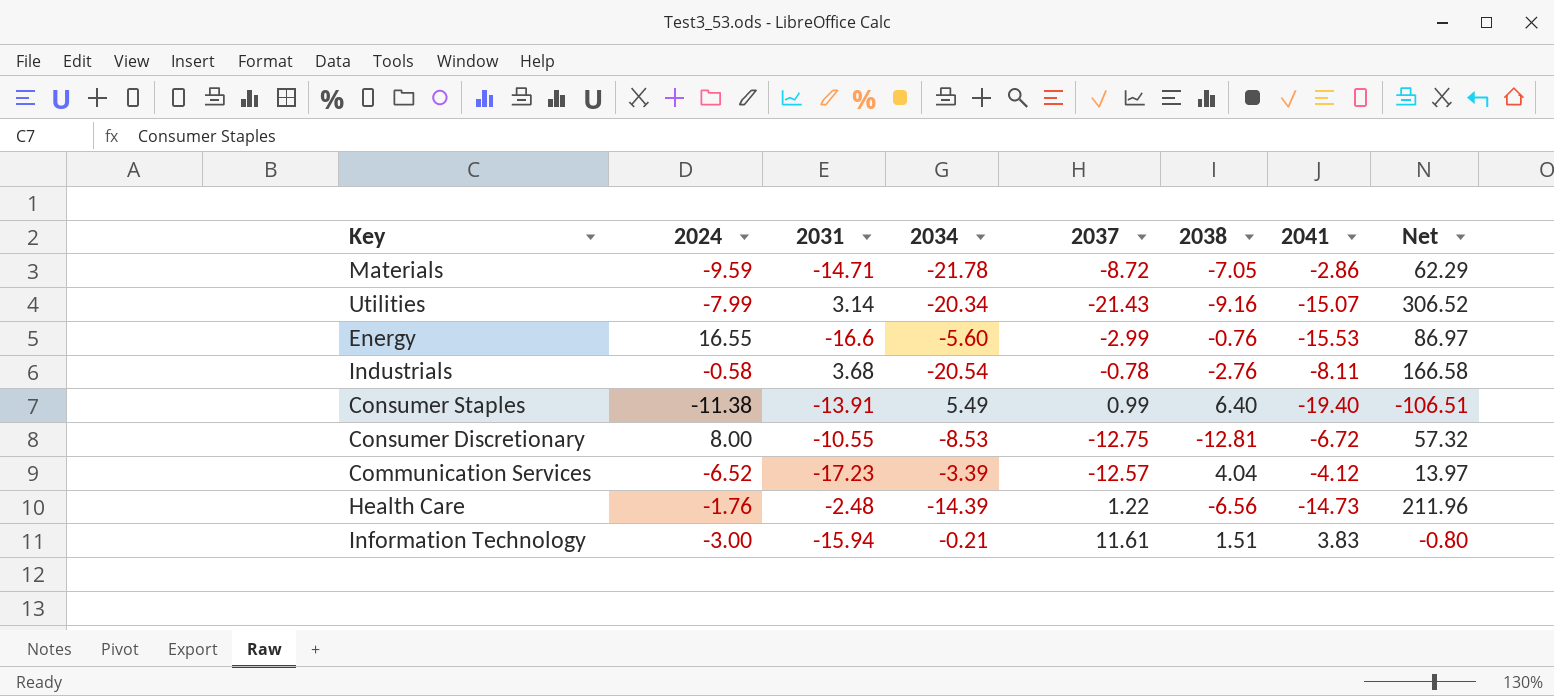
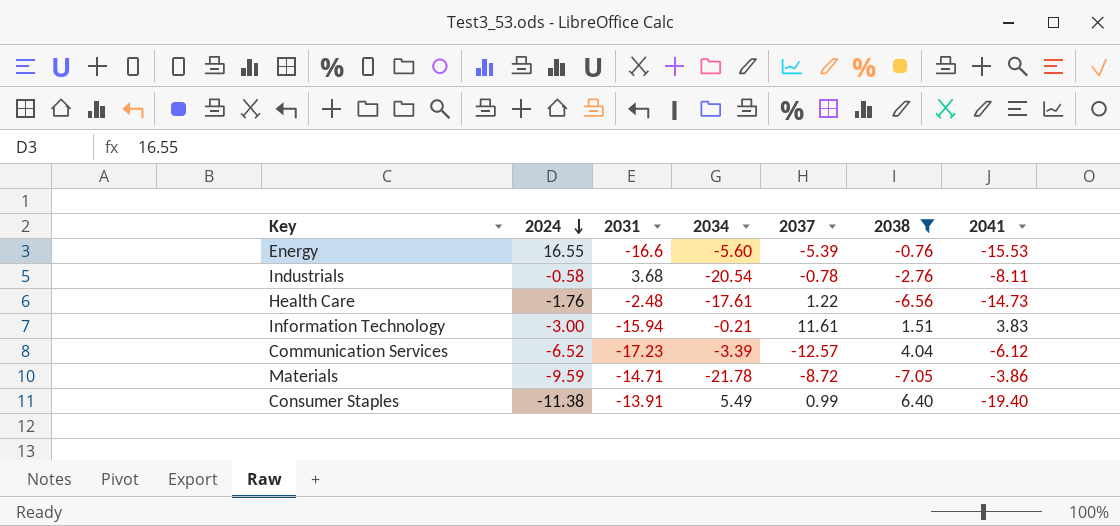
filter: none -> 2038 >= -7.05
row order: none -> 2024 descending
column Net | formula: [2034] * [2041] -> none
Energy | 2037: -2.99 -> -5.39
Health Care | 2034: -14.39 -> -17.61
Communication Services | 2041: -4.12 -> -6.12
Materials | 2041: -2.86 -> -3.86

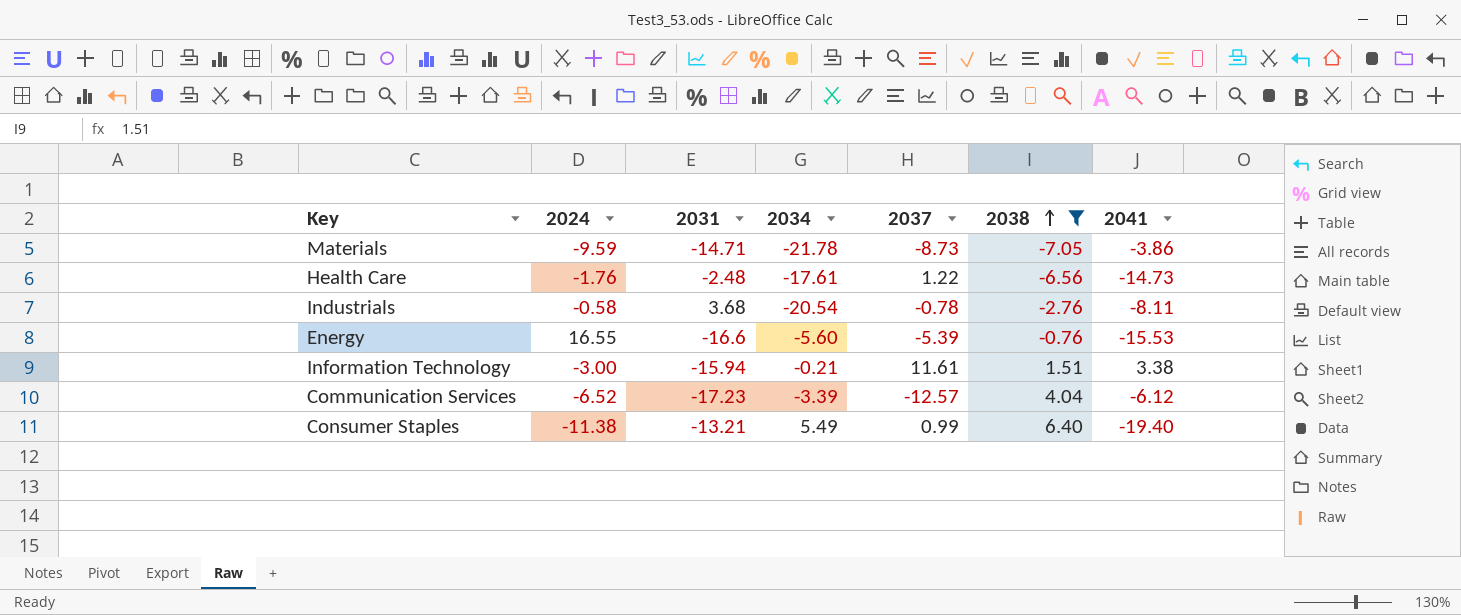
row order: 2024 descending -> 2038 ascending
Materials | 2037: -8.72 -> -8.73
Information Technology | 2041: 3.83 -> 3.38
Consumer Staples | 2031: -13.91 -> -13.21

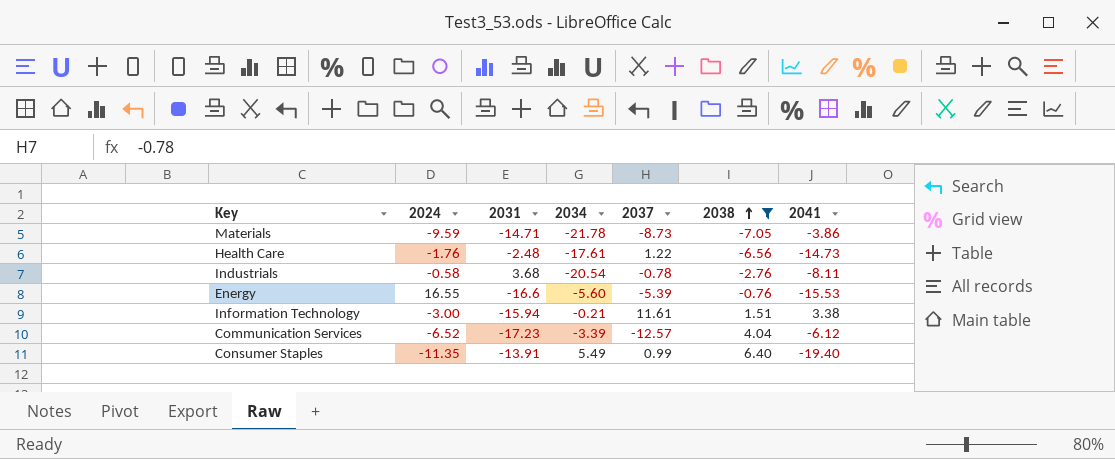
Consumer Staples | 2024: -11.38 -> -11.35
Consumer Staples | 2031: -13.21 -> -13.91

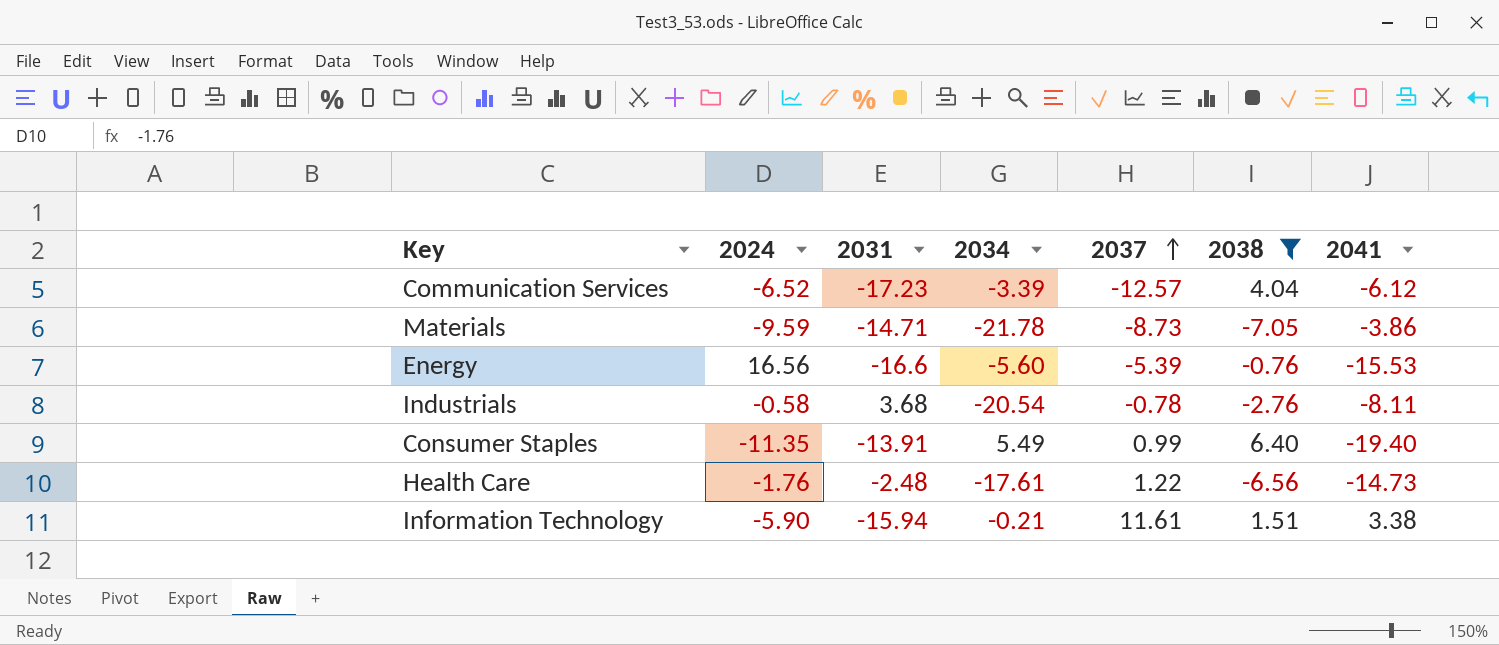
row order: 2038 ascending -> 2037 ascending
Energy | 2024: 16.55 -> 16.56
Information Technology | 2024: -3.00 -> -5.90

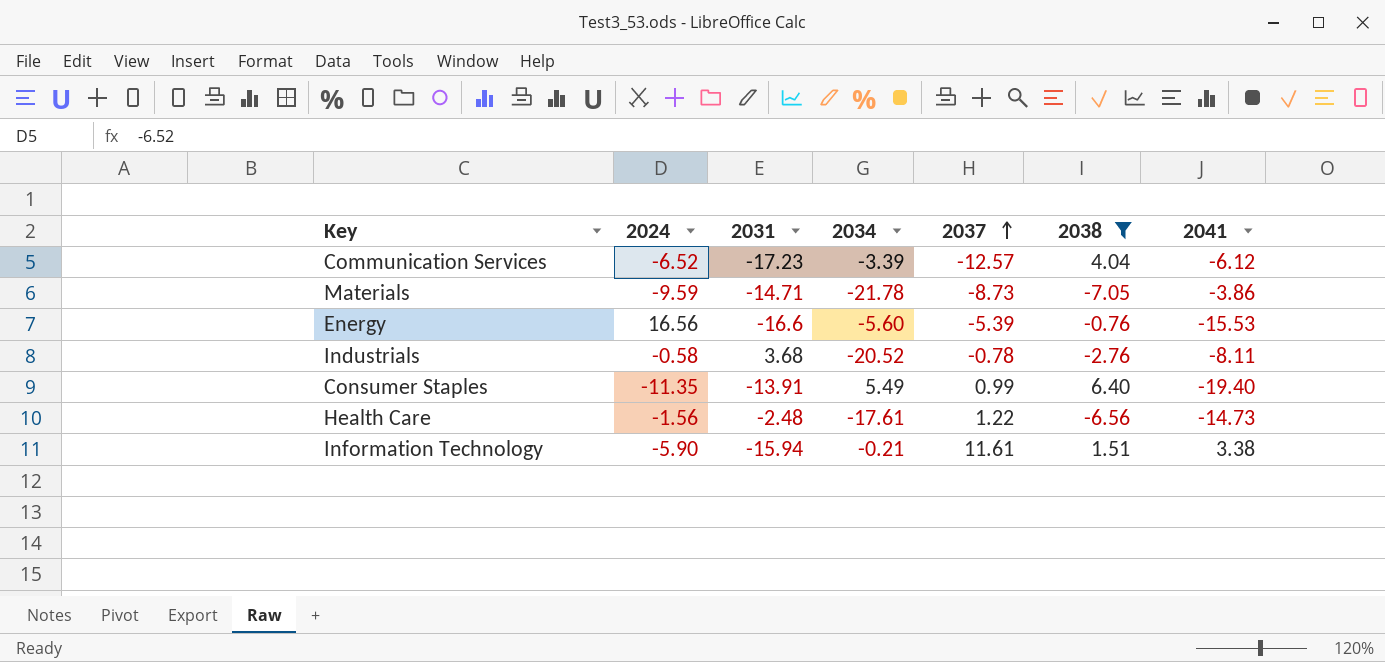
Industrials | 2034: -20.54 -> -20.52
Health Care | 2024: -1.76 -> -1.56

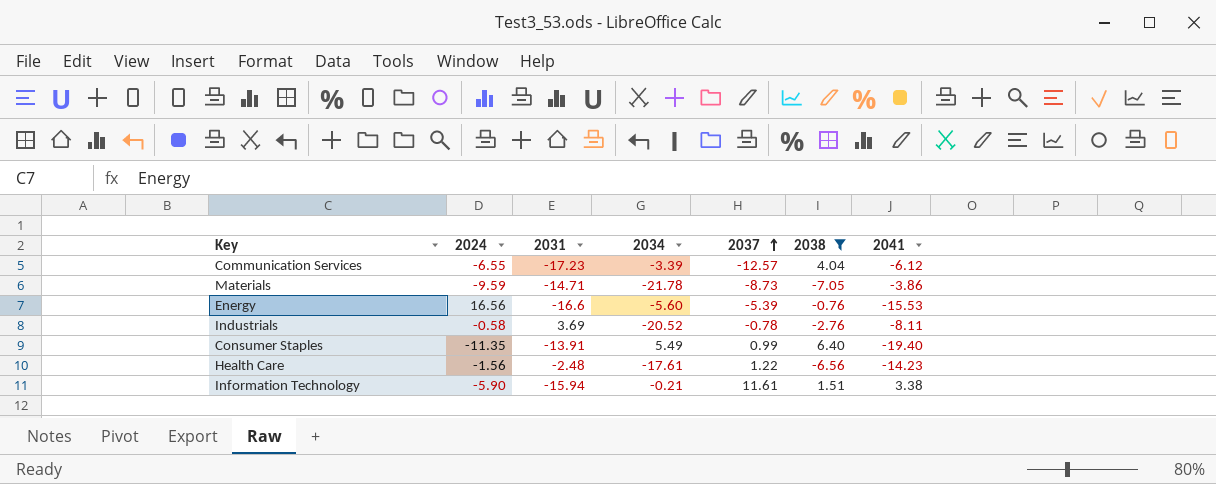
Communication Services | 2024: -6.52 -> -6.55
Industrials | 2031: 3.68 -> 3.69
Health Care | 2041: -14.73 -> -14.23

